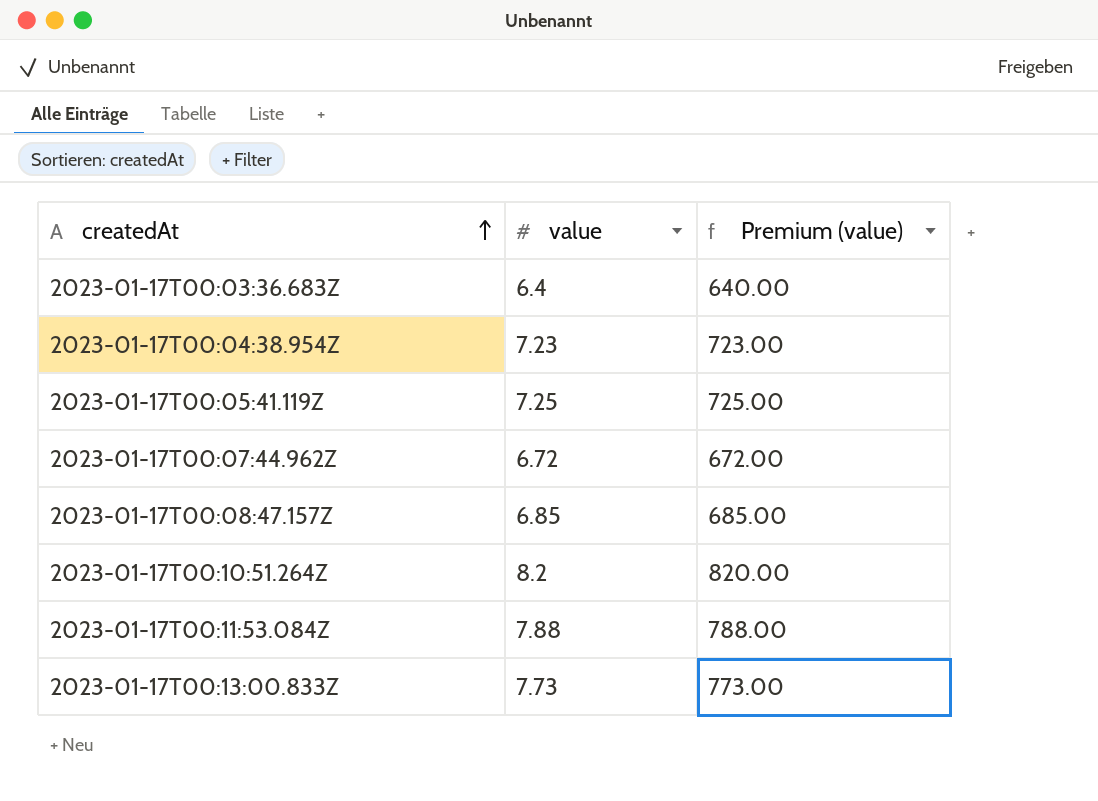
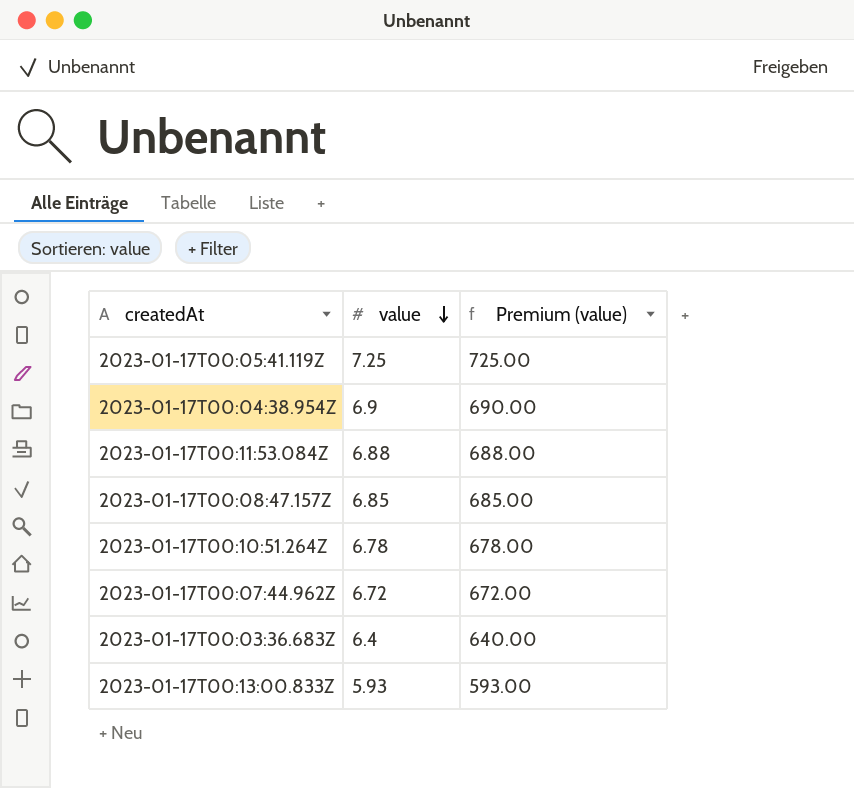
row order: createdAt ascending -> value descending
2023-01-17T00:04:38.954Z | value: 7.23 -> 6.9
2023-01-17T00:04:38.954Z | Premium (value): 723.00 -> 690.00
2023-01-17T00:11:53.084Z | value: 7.88 -> 6.88
2023-01-17T00:11:53.084Z | Premium (value): 788.00 -> 688.00
2023-01-17T00:10:51.264Z | value: 8.2 -> 6.78
2023-01-17T00:10:51.264Z | Premium (value): 820.00 -> 678.00
2023-01-17T00:13:00.833Z | value: 7.73 -> 5.93
2023-01-17T00:13:00.833Z | Premium (value): 773.00 -> 593.00

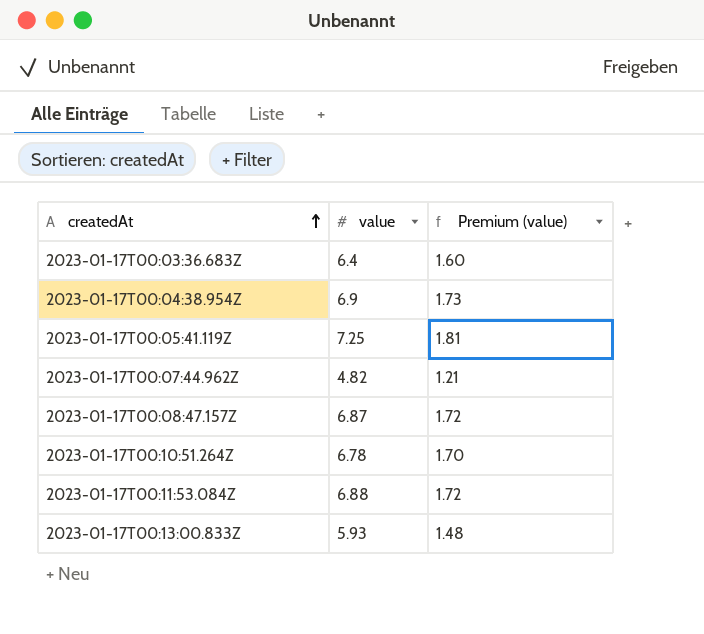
row order: value descending -> createdAt ascending
column Premium (value) | formula: [value] * 100 -> [value] * 0.25
2023-01-17T00:07:44.962Z | value: 6.72 -> 4.82
2023-01-17T00:08:47.157Z | value: 6.85 -> 6.87

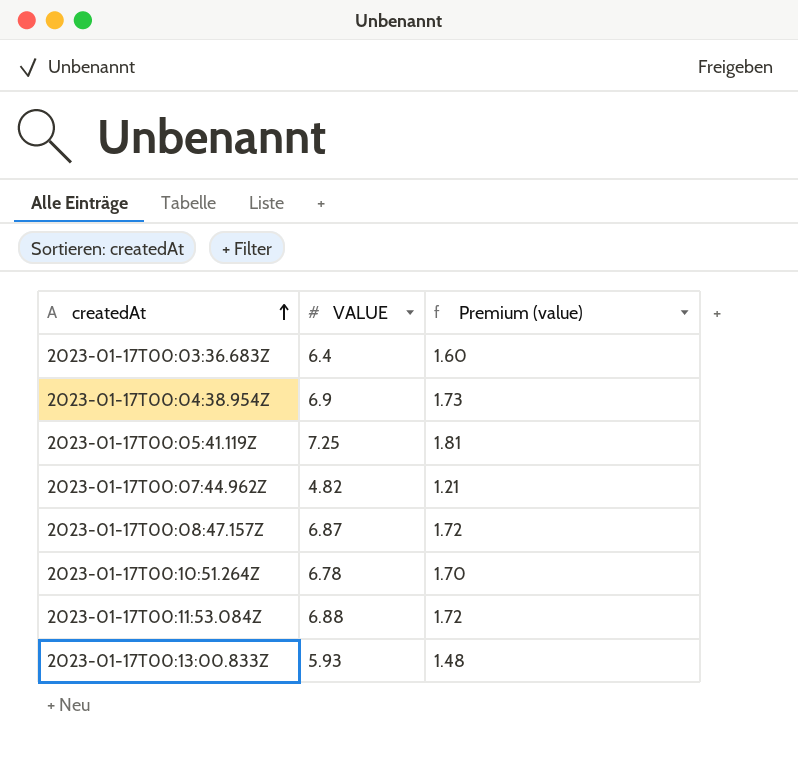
column name: value -> VALUE

